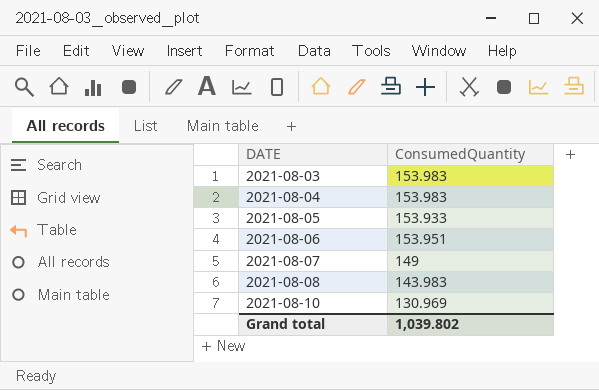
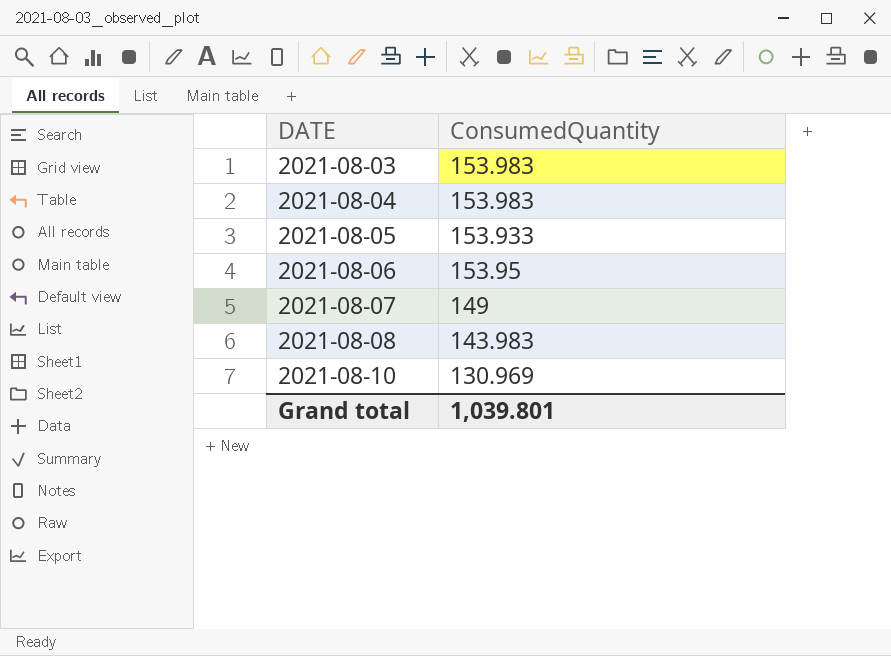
2021-08-06 | ConsumedQuantity: 153.951 -> 153.95
Grand total | ConsumedQuantity: 1,039.802 -> 1,039.801

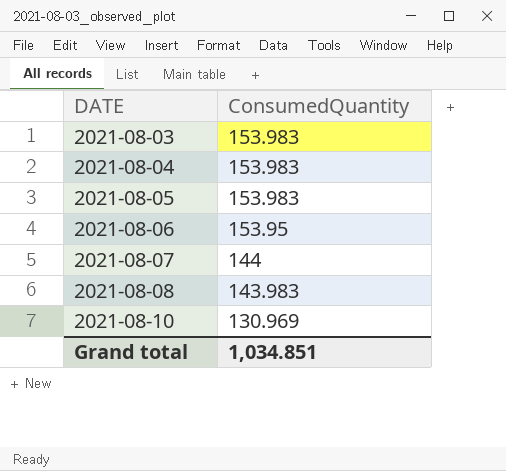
2021-08-05 | ConsumedQuantity: 153.933 -> 153.983
2021-08-07 | ConsumedQuantity: 149 -> 144
Grand total | ConsumedQuantity: 1,039.801 -> 1,034.851

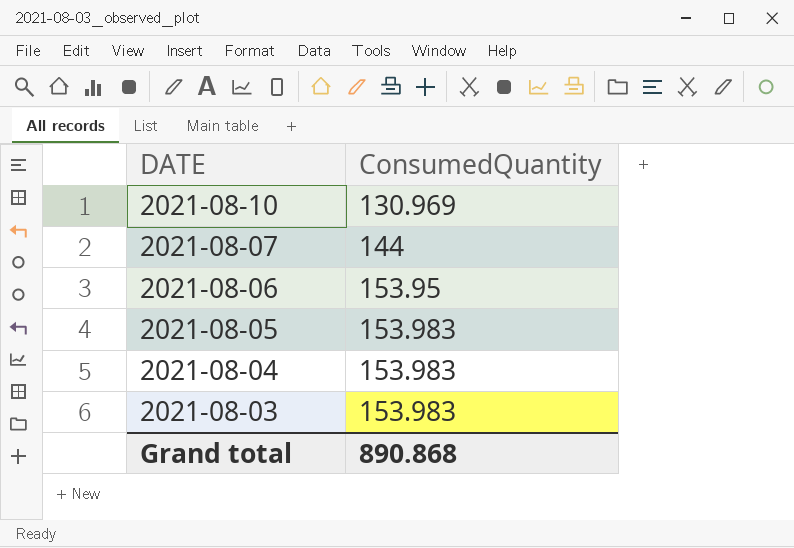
row order: DATE ascending -> DATE descending
row 2021-08-08: 143.983 -> none
Grand total | ConsumedQuantity: 1,034.851 -> 890.868

